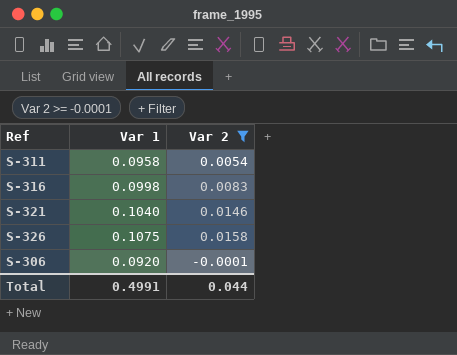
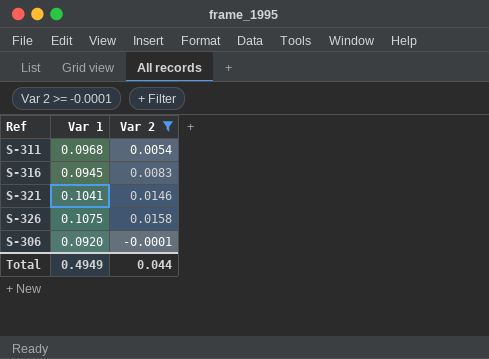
S-311 | Var 1: 0.0958 -> 0.0968
S-316 | Var 1: 0.0998 -> 0.0945
S-321 | Var 1: 0.1040 -> 0.1041
Total | Var 1: 0.4991 -> 0.4949

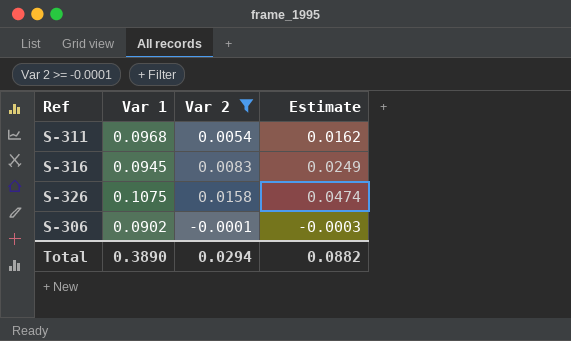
column Estimate | formula: none -> [Var 2] * 3
row S-321: 0.1041 | 0.0146 -> none
S-306 | Var 1: 0.0920 -> 0.0902
Total | Var 1: 0.4949 -> 0.3890
Total | Var 2: 0.044 -> 0.0294

